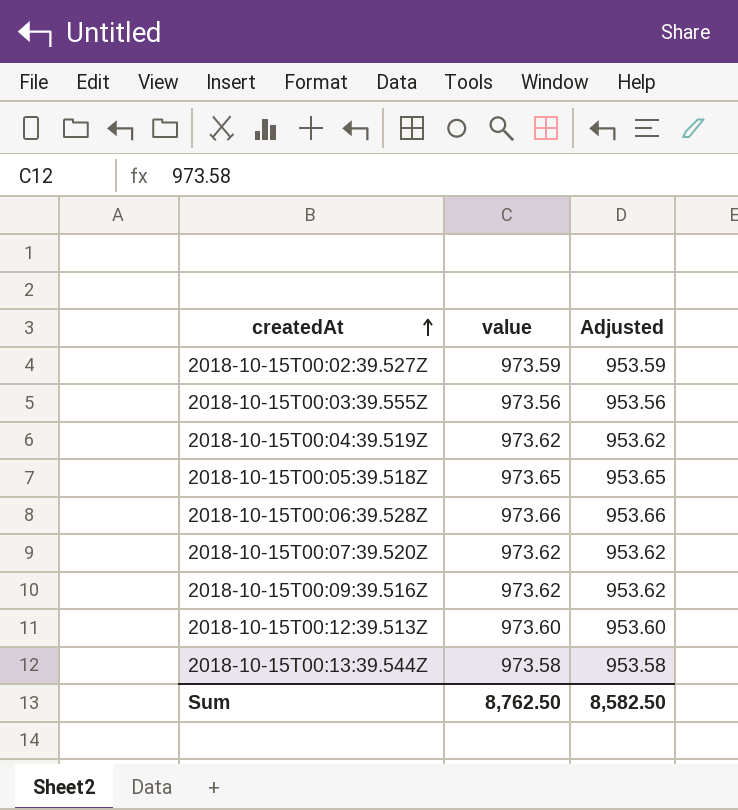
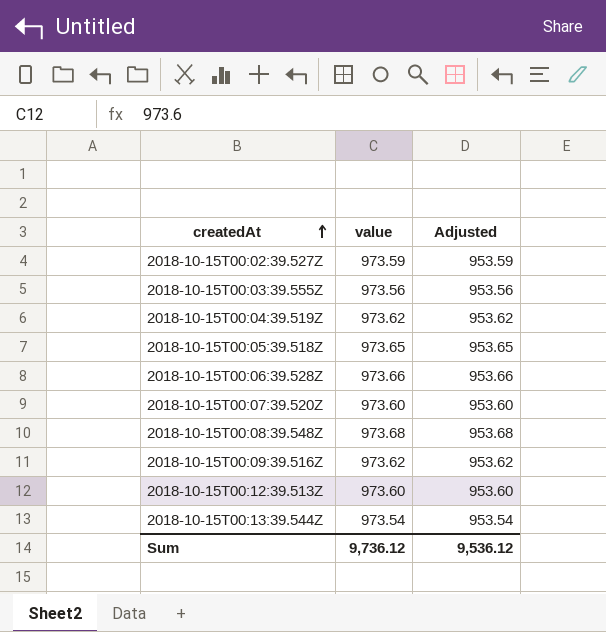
2018-10-15T00:07:39.520Z | value: 973.62 -> 973.60
2018-10-15T00:07:39.520Z | Adjusted: 953.62 -> 953.60
row 2018-10-15T00:08:39.548Z: none -> 973.68 | 953.68
2018-10-15T00:13:39.544Z | value: 973.58 -> 973.54
2018-10-15T00:13:39.544Z | Adjusted: 953.58 -> 953.54
Sum | value: 8,762.50 -> 9,736.12
Sum | Adjusted: 8,582.50 -> 9,536.12

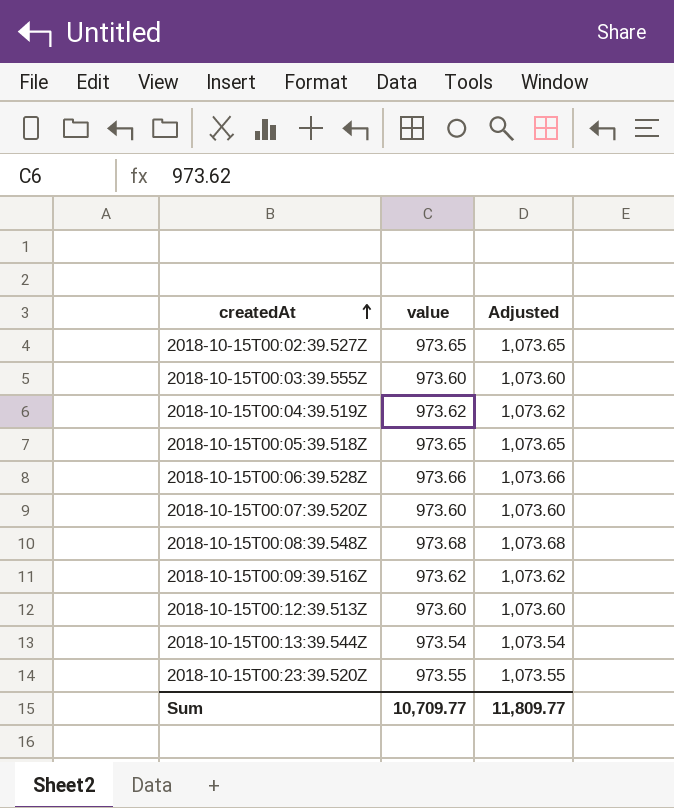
column Adjusted | formula: [value] - 20 -> [value] + 100
2018-10-15T00:02:39.527Z | value: 973.59 -> 973.65
2018-10-15T00:03:39.555Z | value: 973.56 -> 973.60
row 2018-10-15T00:23:39.520Z: none -> 973.55 | 1,073.55
Sum | value: 9,736.12 -> 10,709.77
Sum | Adjusted: 9,536.12 -> 11,809.77

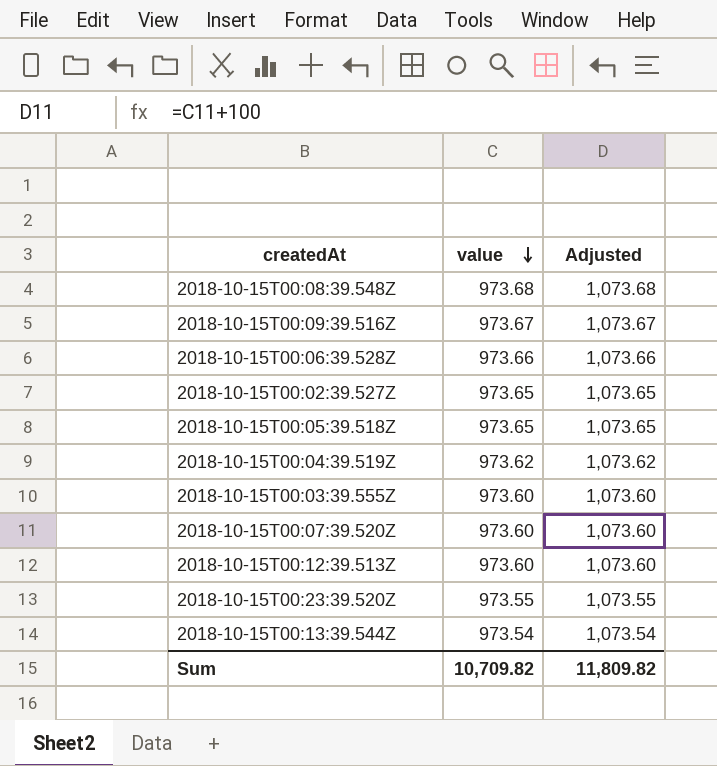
row order: createdAt ascending -> value descending
2018-10-15T00:09:39.516Z | value: 973.62 -> 973.67
2018-10-15T00:09:39.516Z | Adjusted: 1,073.62 -> 1,073.67
Sum | value: 10,709.77 -> 10,709.82
Sum | Adjusted: 11,809.77 -> 11,809.82

